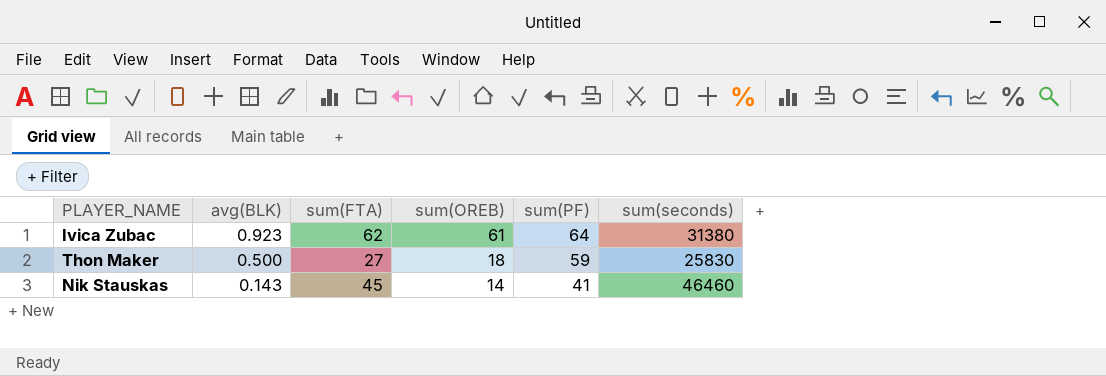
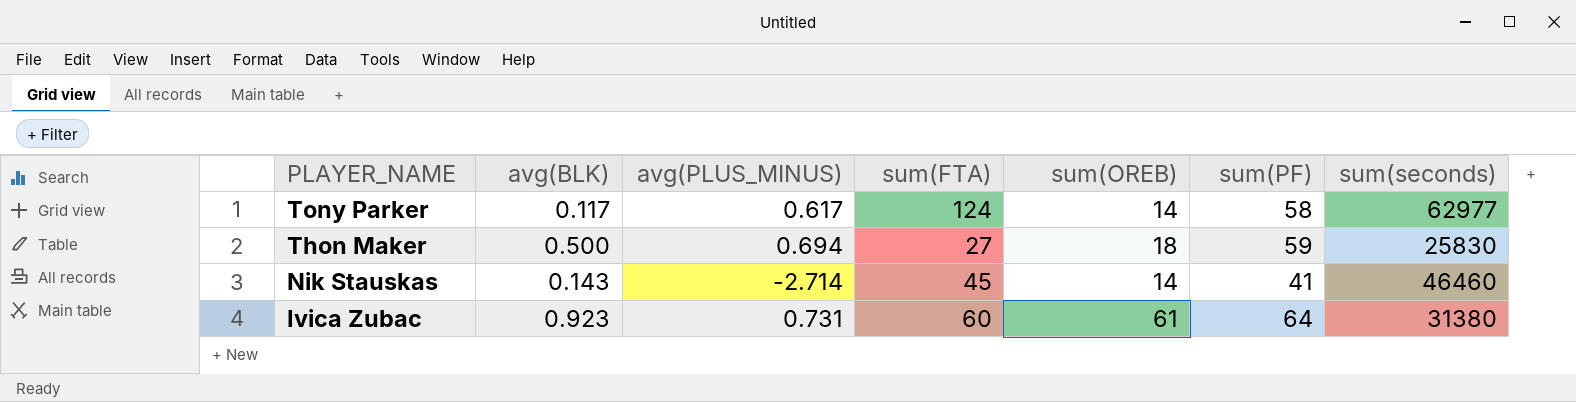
row order: avg(BLK) descending -> PLAYER_NAME descending
column avg(PLUS_MINUS) | position: none -> 3
row Tony Parker: none -> 0.117 | 0.617 | 124 | 14 | 58 | 62977
Ivica Zubac | sum(FTA): 62 -> 60

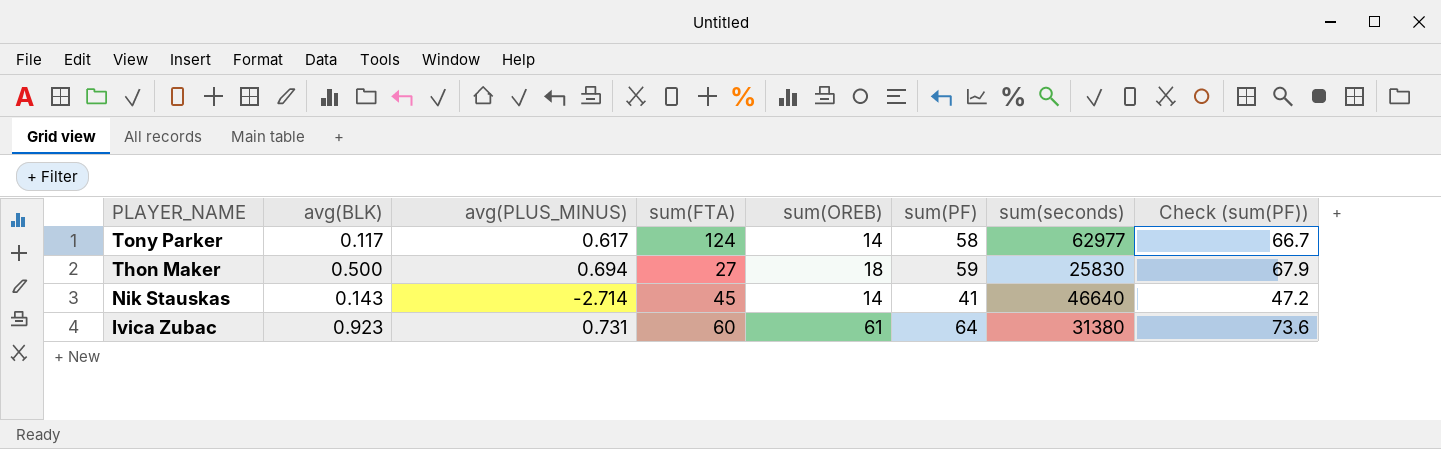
column Check (sum(PF)) | formula: none -> [sum(PF)] * 1.15
Nik Stauskas | sum(seconds): 46460 -> 46640

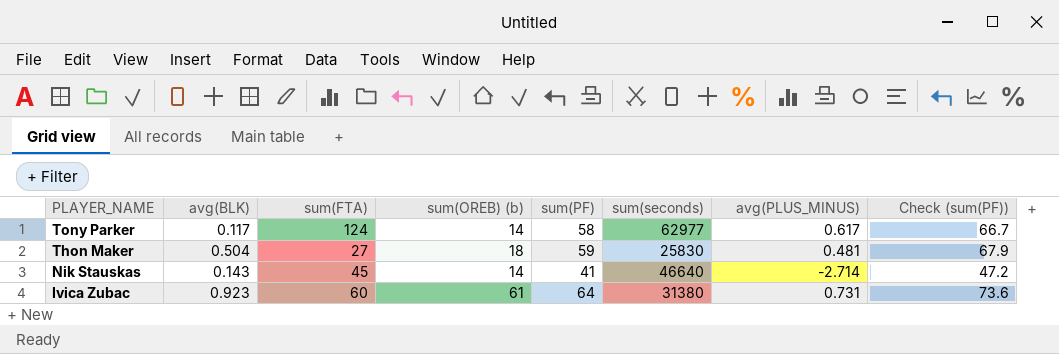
column name: sum(OREB) -> sum(OREB) (b)
column avg(PLUS_MINUS) | position: 3 -> 7
Thon Maker | avg(BLK): 0.500 -> 0.504
Thon Maker | avg(PLUS_MINUS): 0.694 -> 0.481

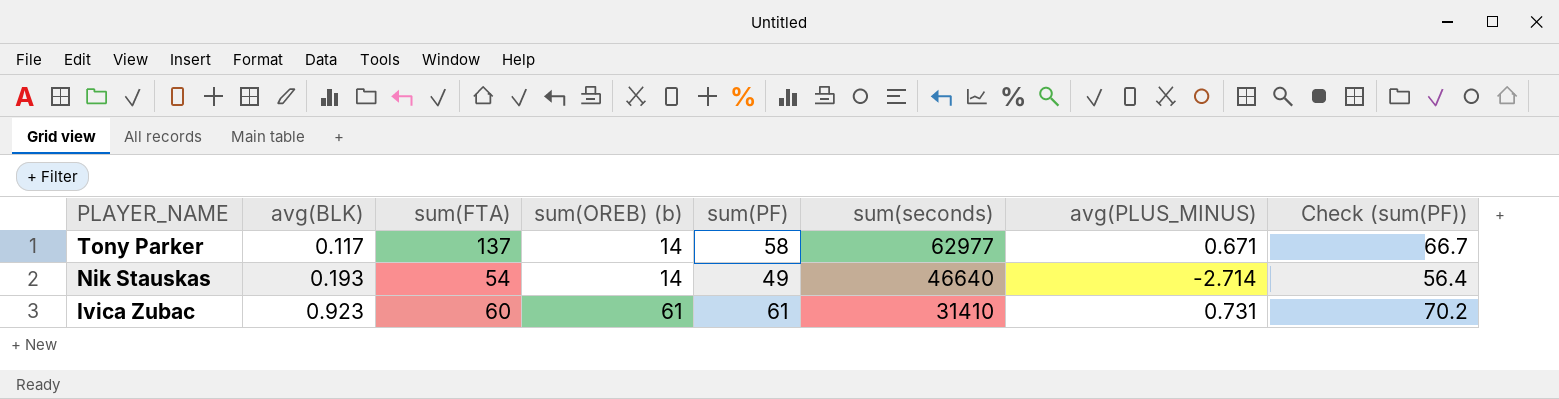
row Thon Maker: 0.504 | 27 | 18 | 59 | 25830 | 0.481 | 67.9 -> none
Tony Parker | sum(FTA): 124 -> 137
Tony Parker | avg(PLUS_MINUS): 0.617 -> 0.671
Nik Stauskas | avg(BLK): 0.143 -> 0.193
Nik Stauskas | sum(FTA): 45 -> 54
Nik Stauskas | sum(PF): 41 -> 49
Nik Stauskas | Check (sum(PF)): 47.2 -> 56.4
Ivica Zubac | sum(PF): 64 -> 61
Ivica Zubac | sum(seconds): 31380 -> 31410
Ivica Zubac | Check (sum(PF)): 73.6 -> 70.2

